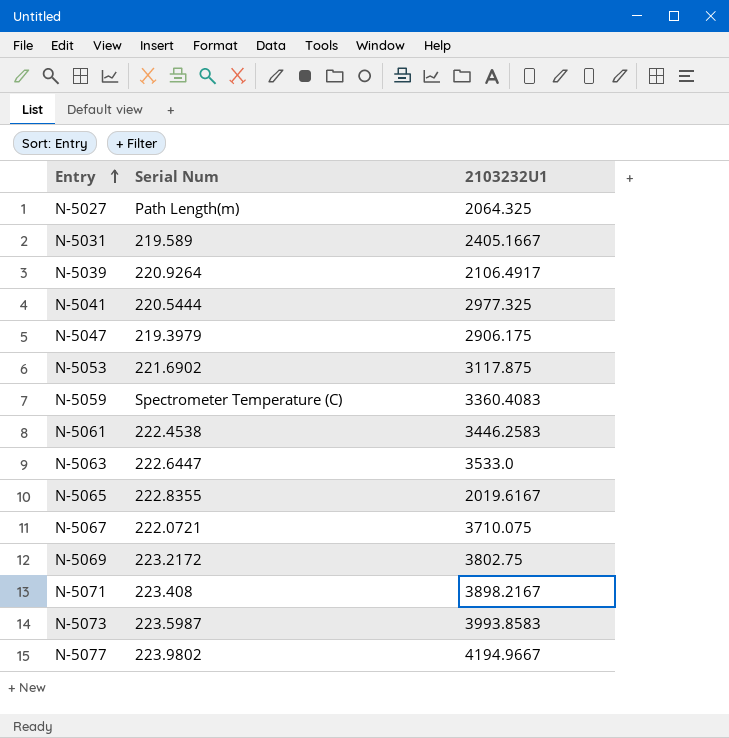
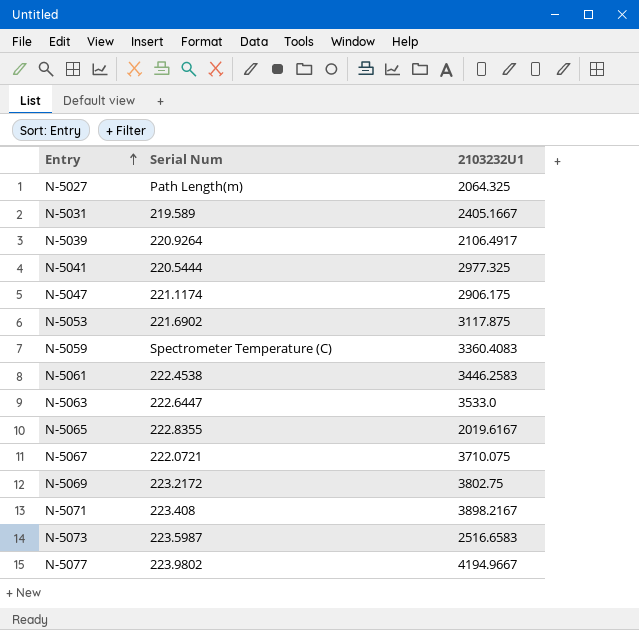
N-5047 | Serial Num: 219.3979 -> 221.1174
N-5073 | 2103232U1: 3993.8583 -> 2516.6583

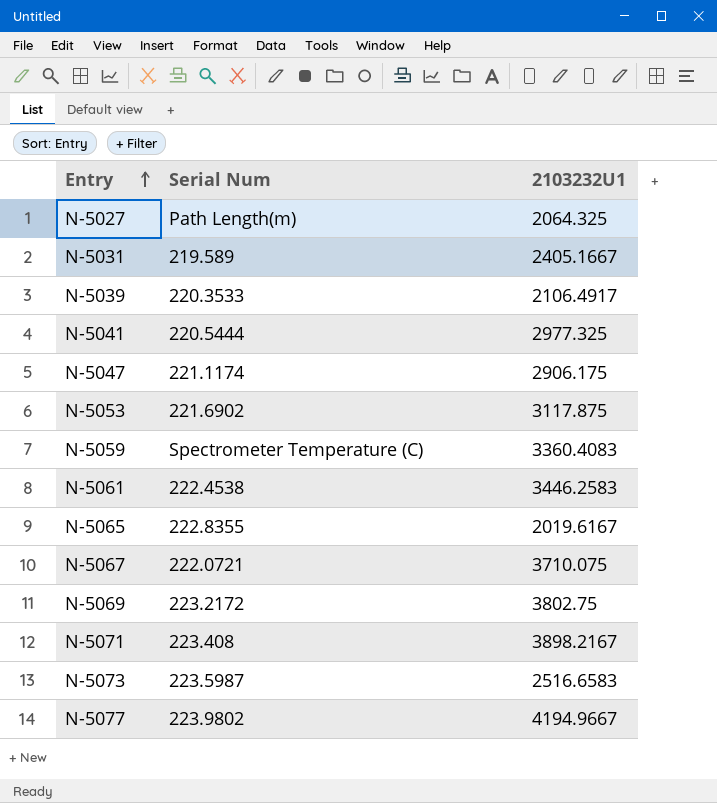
row N-5063: 222.6447 | 3533.0 -> none
N-5039 | Serial Num: 220.9264 -> 220.3533

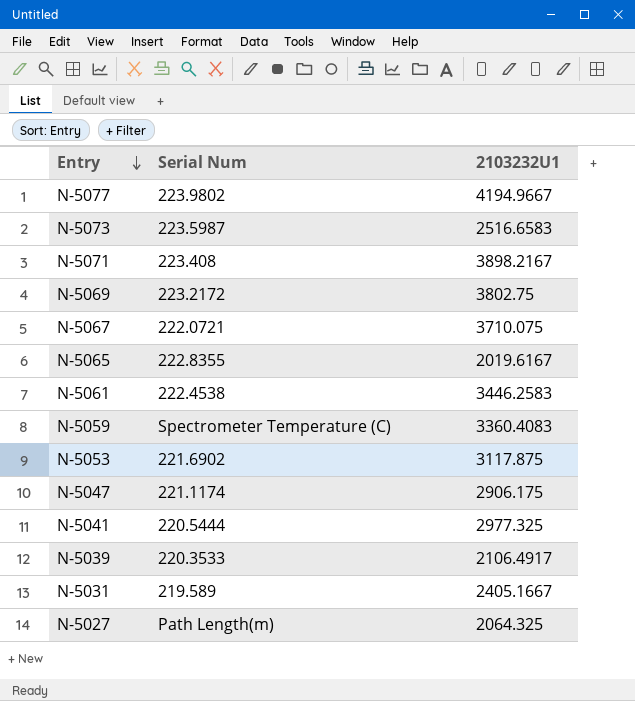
row order: Entry ascending -> Entry descending

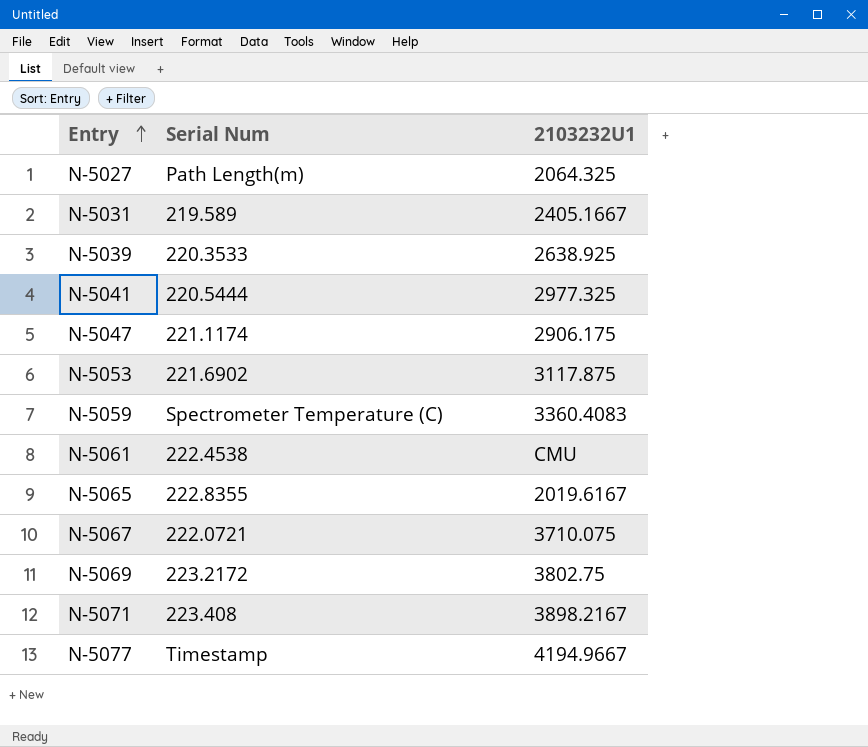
row order: Entry descending -> Entry ascending
row N-5073: 223.5987 | 2516.6583 -> none
N-5039 | 2103232U1: 2106.4917 -> 2638.925
N-5061 | 2103232U1: 3446.2583 -> CMU
N-5077 | Serial Num: 223.9802 -> Timestamp

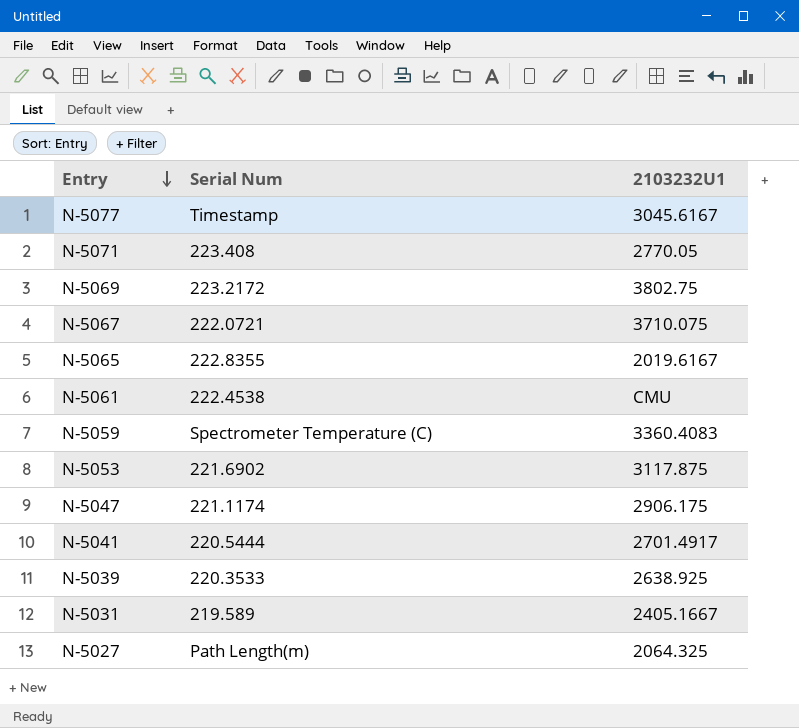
row order: Entry ascending -> Entry descending
N-5077 | 2103232U1: 4194.9667 -> 3045.6167
N-5071 | 2103232U1: 3898.2167 -> 2770.05
N-5041 | 2103232U1: 2977.325 -> 2701.4917

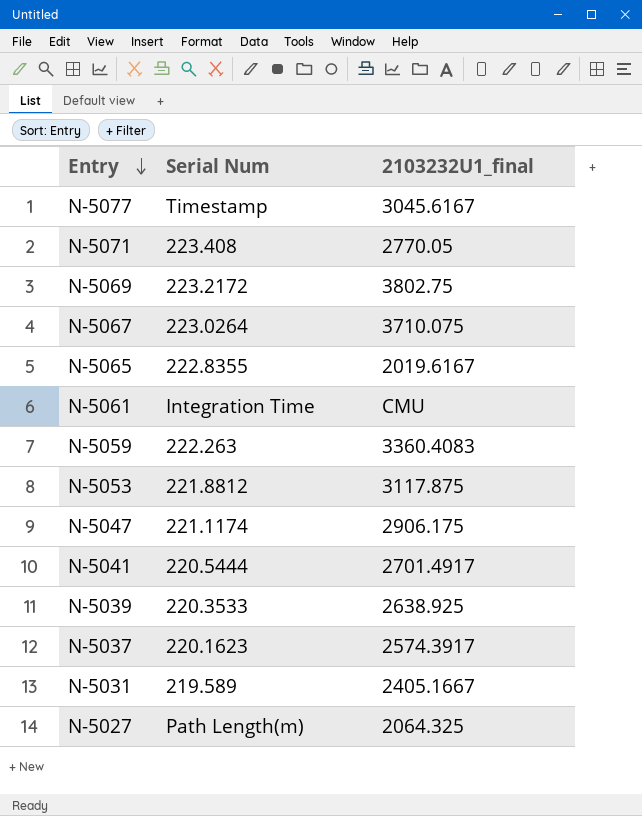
column name: 2103232U1 -> 2103232U1_final
N-5067 | Serial Num: 222.0721 -> 223.0264
N-5061 | Serial Num: 222.4538 -> Integration Time
N-5059 | Serial Num: Spectrometer Temperature (C) -> 222.263
N-5053 | Serial Num: 221.6902 -> 221.8812
row N-5037: none -> 220.1623 | 2574.3917

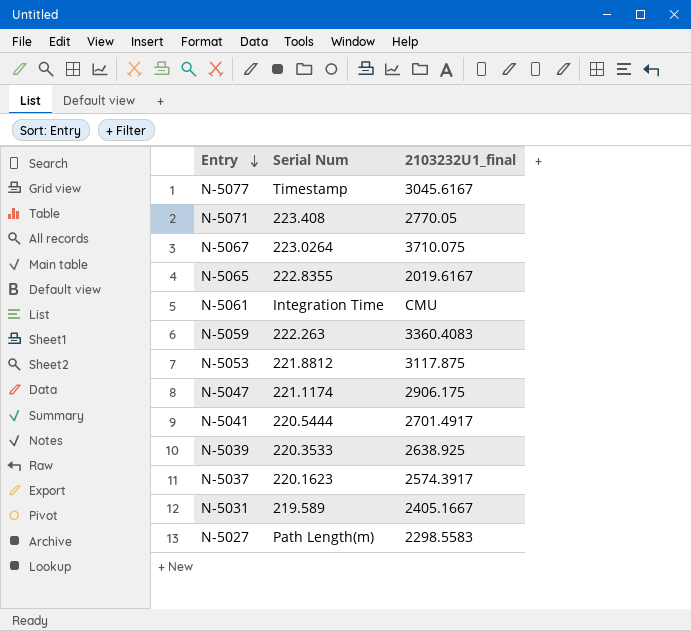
row N-5069: 223.2172 | 3802.75 -> none
N-5027 | 2103232U1_final: 2064.325 -> 2298.5583

